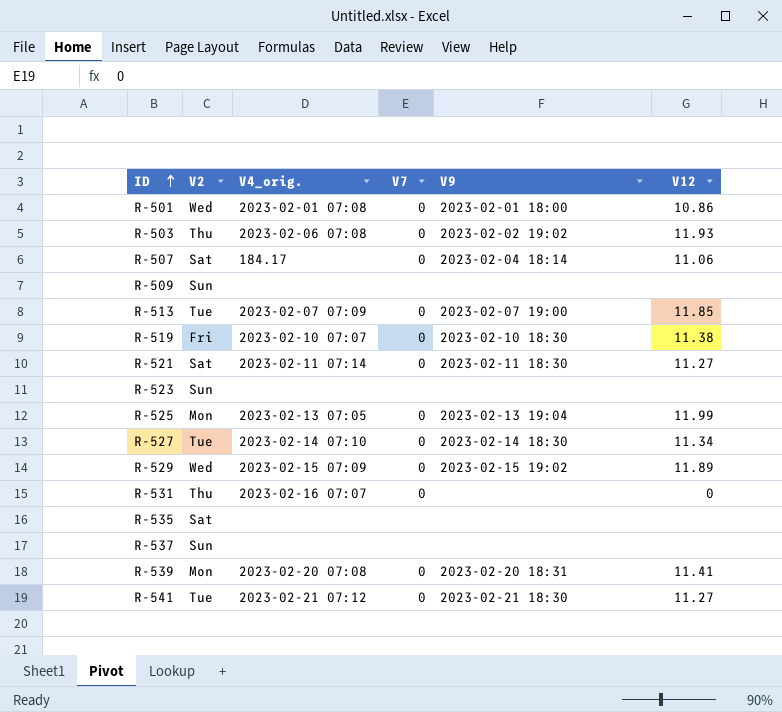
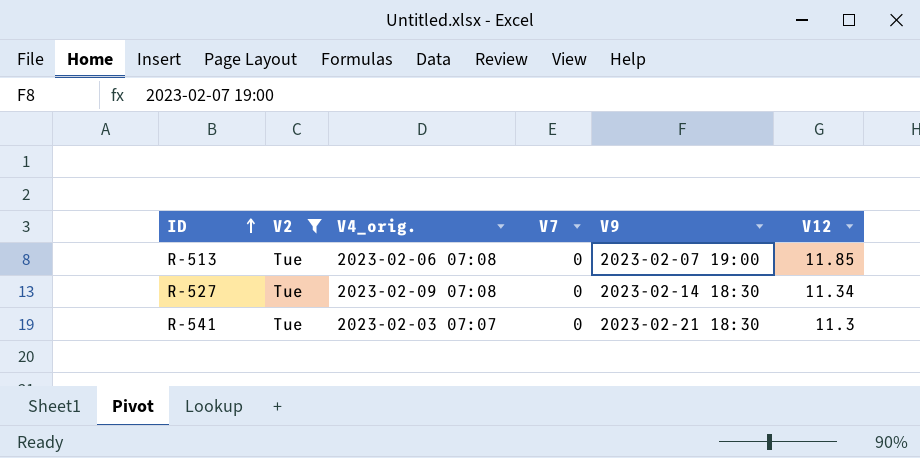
filter: none -> V2 = Tue
R-513 | V4_orig.: 2023-02-07 07:09 -> 2023-02-06 07:08
R-527 | V4_orig.: 2023-02-14 07:10 -> 2023-02-09 07:08
R-541 | V4_orig.: 2023-02-21 07:12 -> 2023-02-03 07:07
R-541 | V12: 11.27 -> 11.3

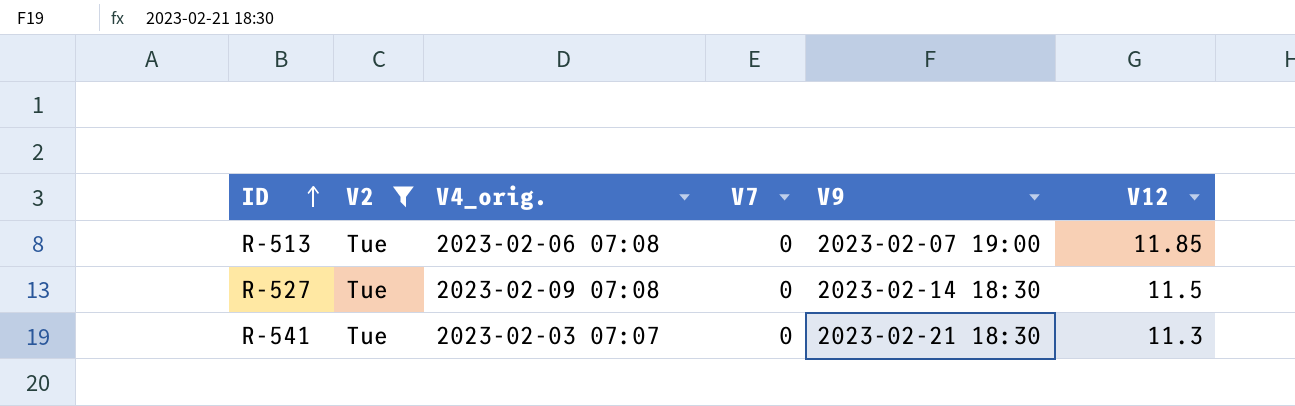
R-527 | V12: 11.34 -> 11.5

